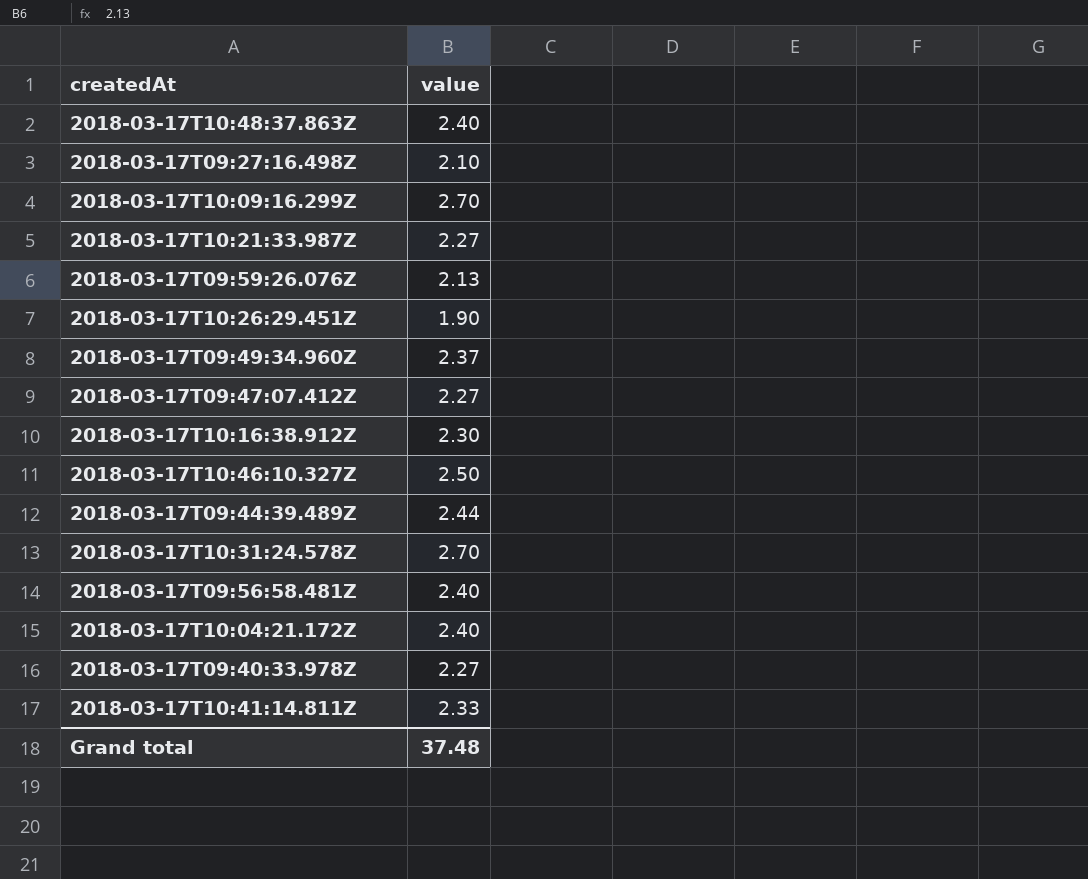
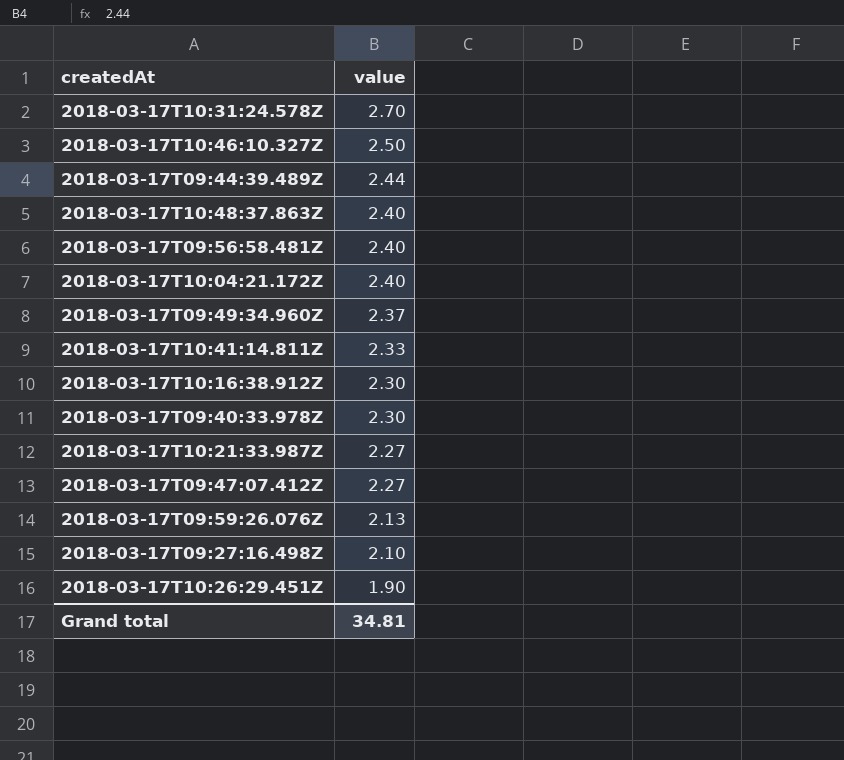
row order: none -> value descending
row 2018-03-17T10:09:16.299Z: 2.70 -> none
2018-03-17T09:40:33.978Z | value: 2.27 -> 2.30
Grand total | value: 37.48 -> 34.81

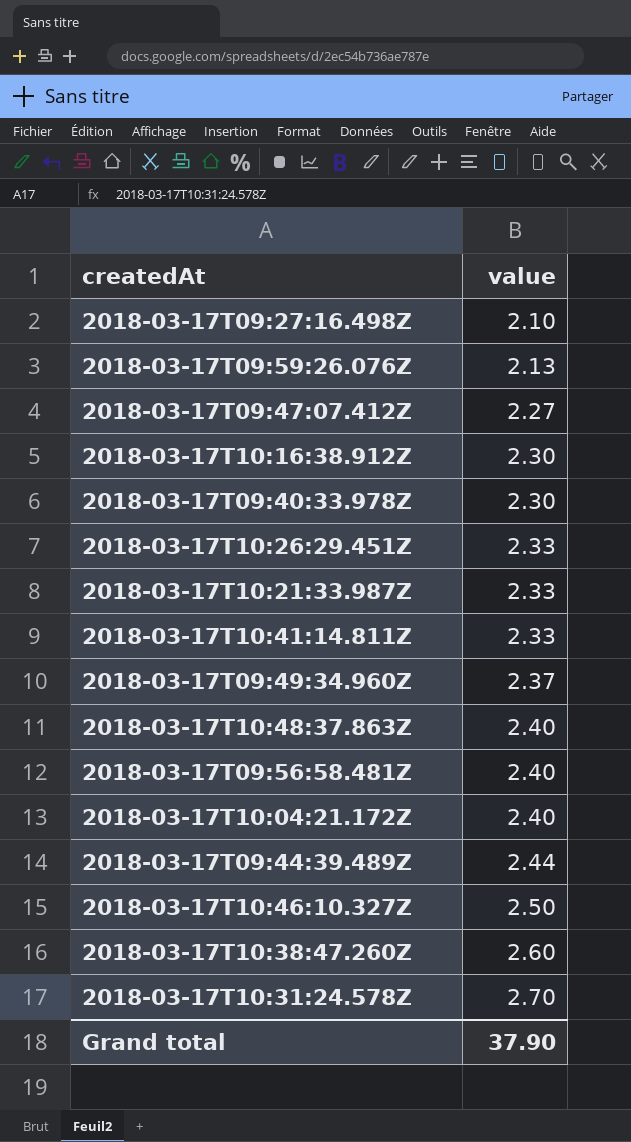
row order: value descending -> value ascending
2018-03-17T10:26:29.451Z | value: 1.90 -> 2.33
2018-03-17T10:21:33.987Z | value: 2.27 -> 2.33
row 2018-03-17T10:38:47.260Z: none -> 2.60
Grand total | value: 34.81 -> 37.90

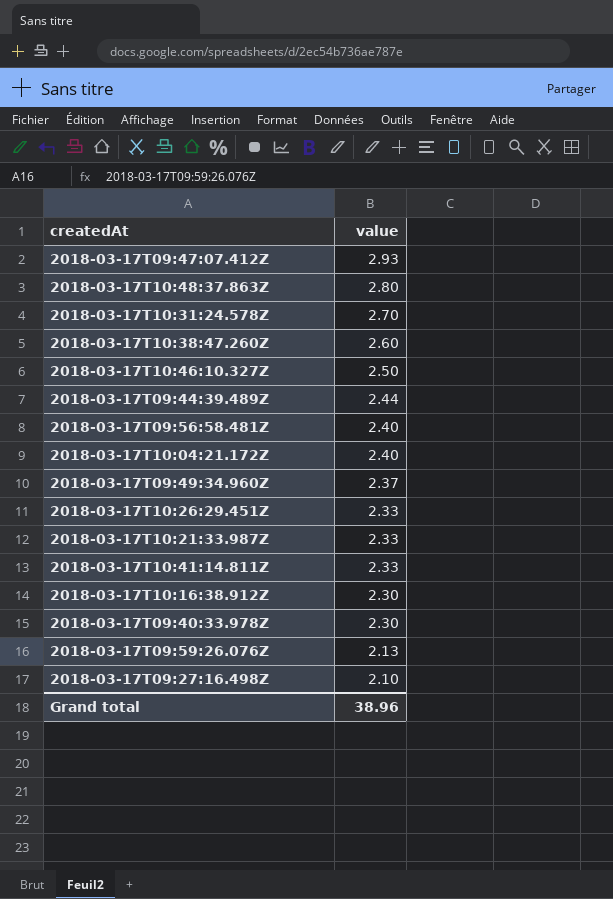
row order: value ascending -> value descending
2018-03-17T09:47:07.412Z | value: 2.27 -> 2.93
2018-03-17T10:48:37.863Z | value: 2.40 -> 2.80
Grand total | value: 37.90 -> 38.96

